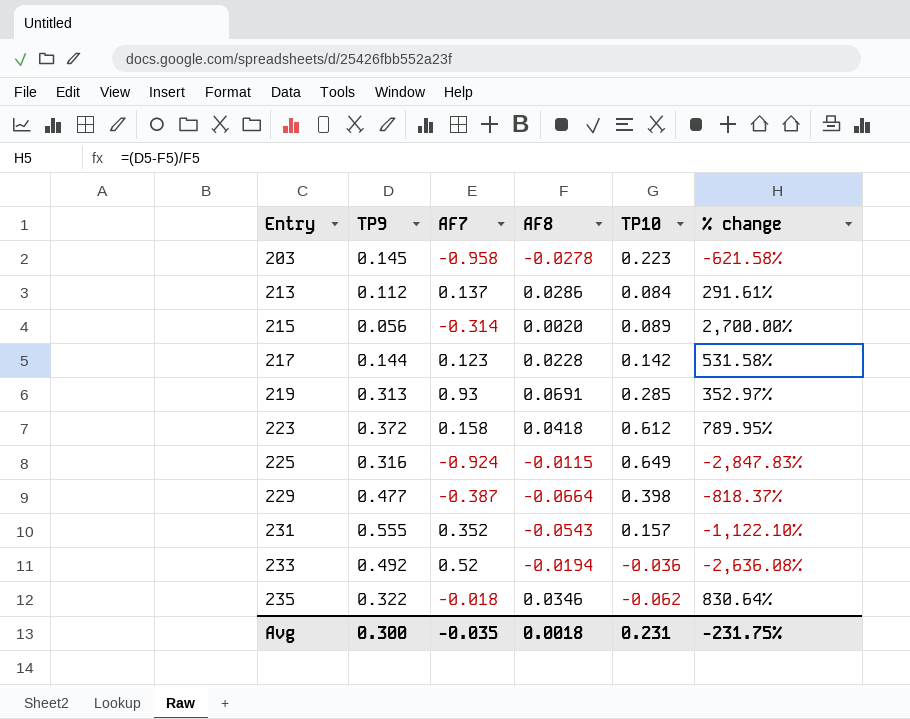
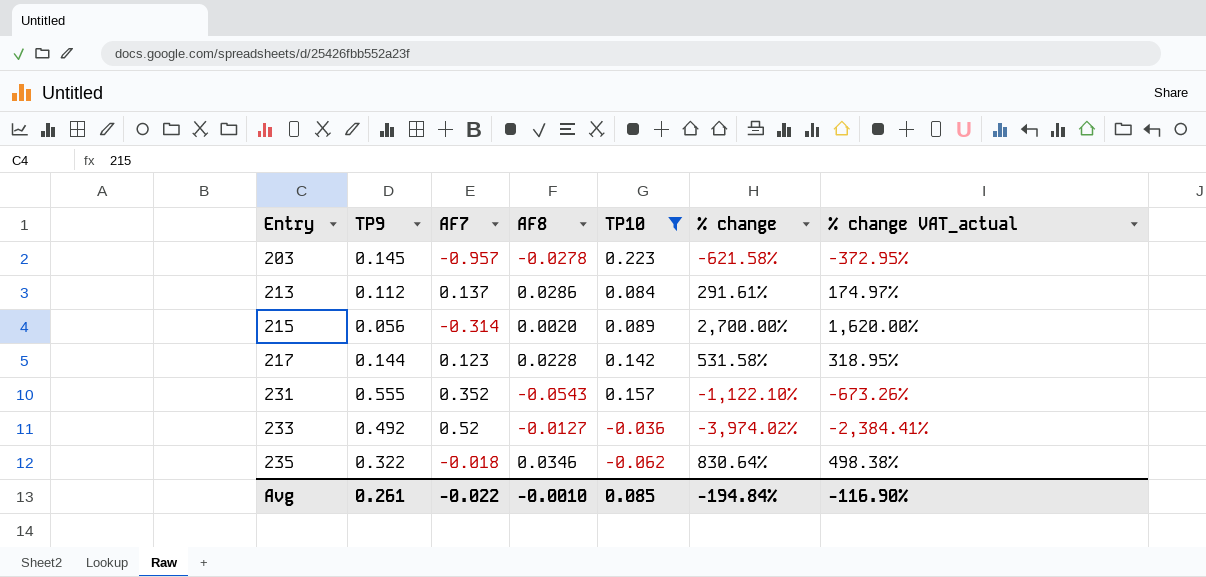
filter: none -> TP10 <= 0.223
column % change VAT_actual | formula: none -> [% change] * 0.6
203 | AF7: -0.958 -> -0.957
233 | AF8: -0.0194 -> -0.0127
233 | % change: -2,636.08% -> -3,974.02%
Avg | TP9: 0.300 -> 0.261
Avg | AF7: -0.035 -> -0.022
Avg | AF8: 0.0018 -> -0.0010
Avg | TP10: 0.231 -> 0.085
Avg | % change: -231.75% -> -194.84%

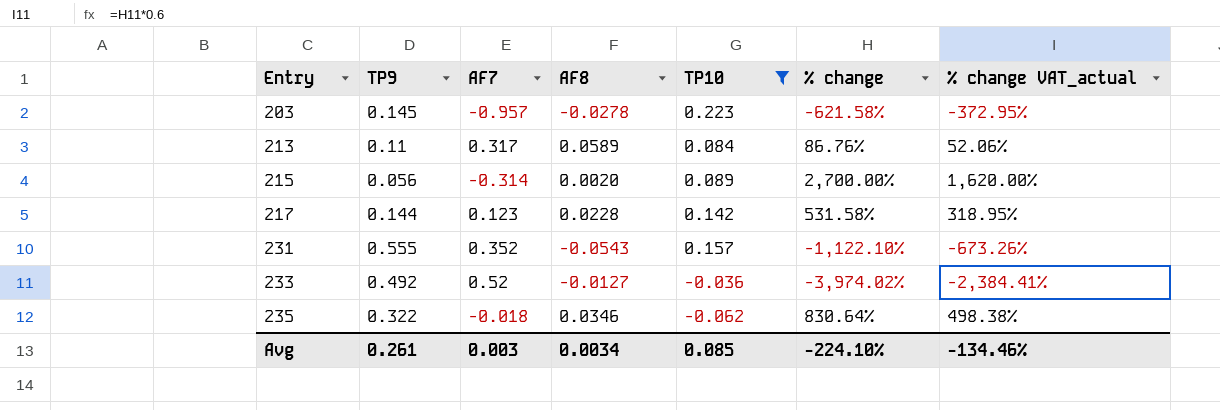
213 | TP9: 0.112 -> 0.11
213 | AF7: 0.137 -> 0.317
213 | AF8: 0.0286 -> 0.0589
213 | % change: 291.61% -> 86.76%
213 | % change VAT_actual: 174.97% -> 52.06%
Avg | AF7: -0.022 -> 0.003
Avg | AF8: -0.0010 -> 0.0034
Avg | % change: -194.84% -> -224.10%
Avg | % change VAT_actual: -116.90% -> -134.46%

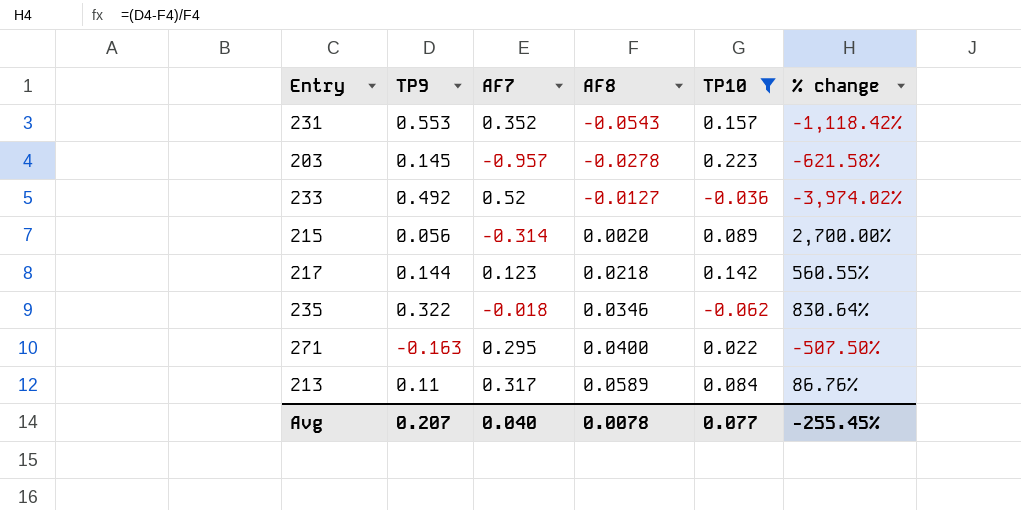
row order: Entry ascending -> AF8 ascending
column % change VAT_actual | formula: [% change] * 0.6 -> none
231 | TP9: 0.555 -> 0.553
231 | % change: -1,122.10% -> -1,118.42%
217 | AF8: 0.0228 -> 0.0218
217 | % change: 531.58% -> 560.55%
row 271: none -> -0.163 | 0.295 | 0.0400 | 0.022 | -507.50%
Avg | TP9: 0.261 -> 0.207
Avg | AF7: 0.003 -> 0.040
Avg | AF8: 0.0034 -> 0.0078
Avg | TP10: 0.085 -> 0.077
Avg | % change: -224.10% -> -255.45%

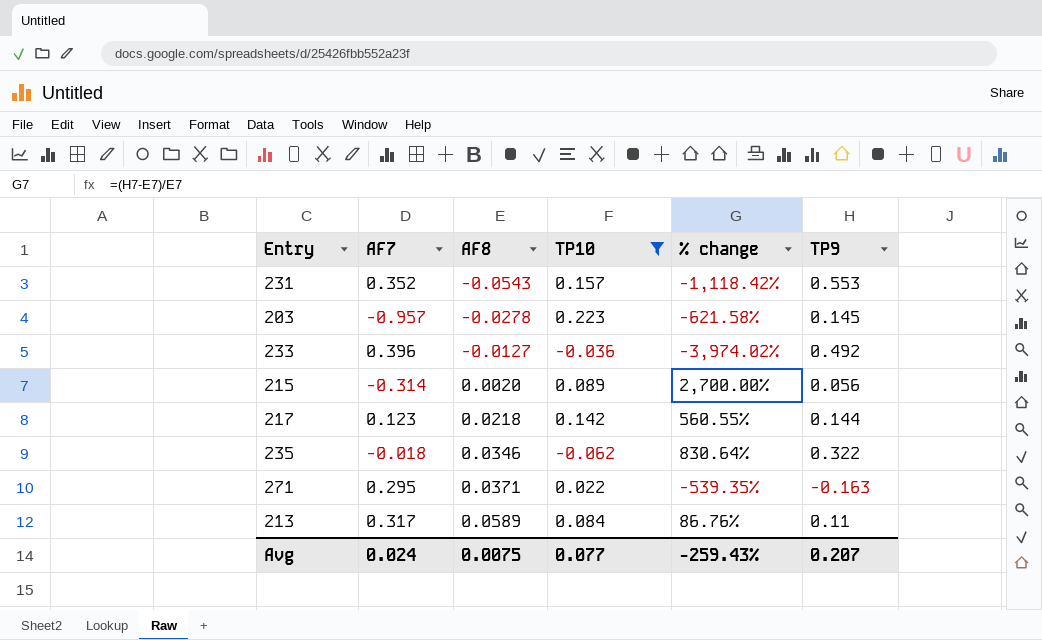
column TP9 | position: 2 -> 6
233 | AF7: 0.52 -> 0.396
271 | AF8: 0.0400 -> 0.0371
271 | % change: -507.50% -> -539.35%
Avg | AF7: 0.040 -> 0.024
Avg | AF8: 0.0078 -> 0.0075
Avg | % change: -255.45% -> -259.43%

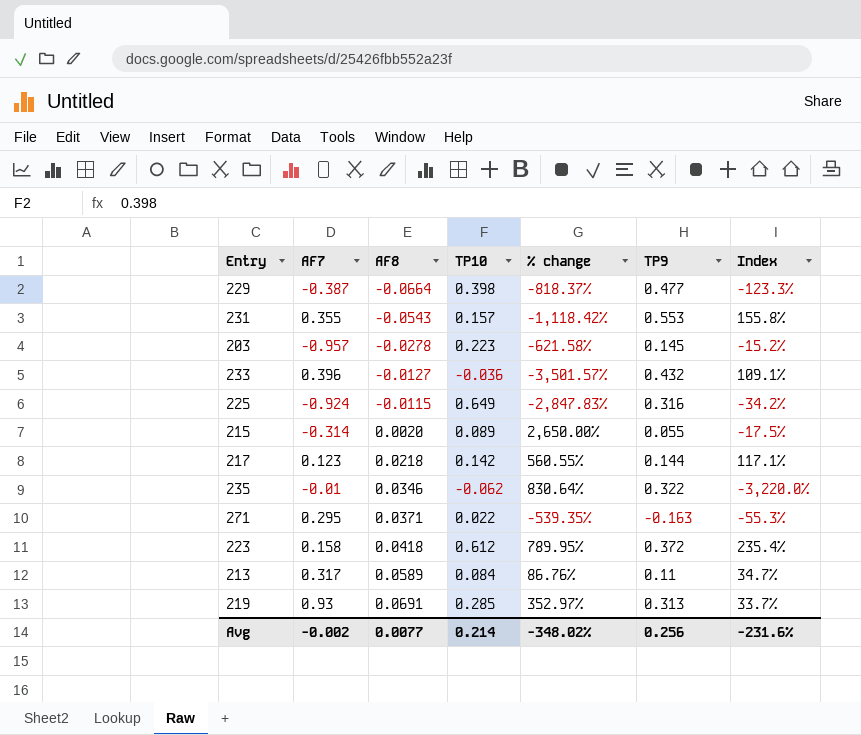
filter: TP10 <= 0.223 -> none
column Index | formula: none -> [TP9] / [AF7]
231 | AF7: 0.352 -> 0.355
233 | % change: -3,974.02% -> -3,501.57%
233 | TP9: 0.492 -> 0.432
215 | % change: 2,700.00% -> 2,650.00%
215 | TP9: 0.056 -> 0.055
235 | AF7: -0.018 -> -0.01
Avg | AF7: 0.024 -> -0.002
Avg | AF8: 0.0075 -> 0.0077
Avg | TP10: 0.077 -> 0.214
Avg | % change: -259.43% -> -348.02%
Avg | TP9: 0.207 -> 0.256

